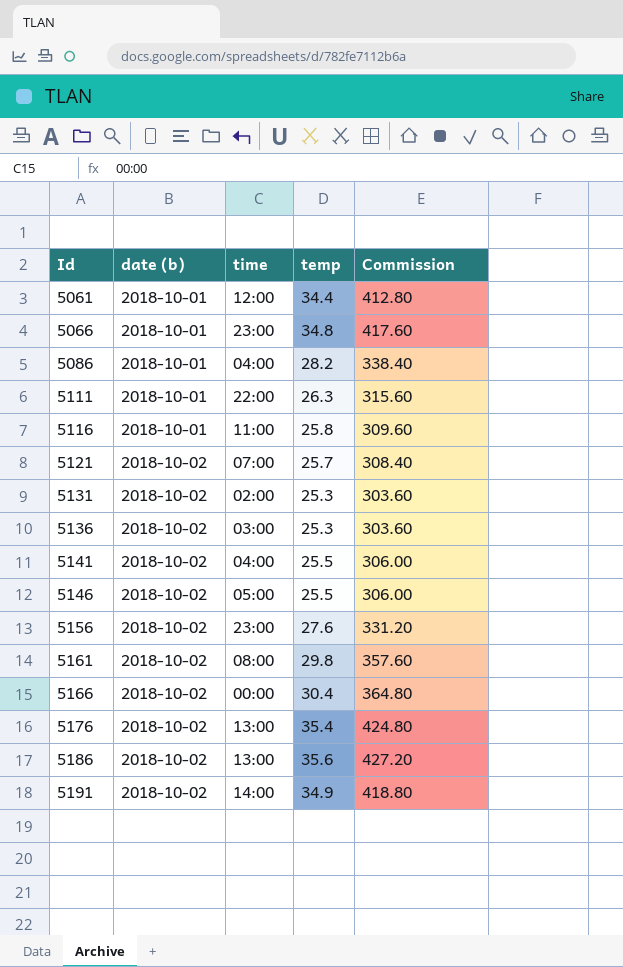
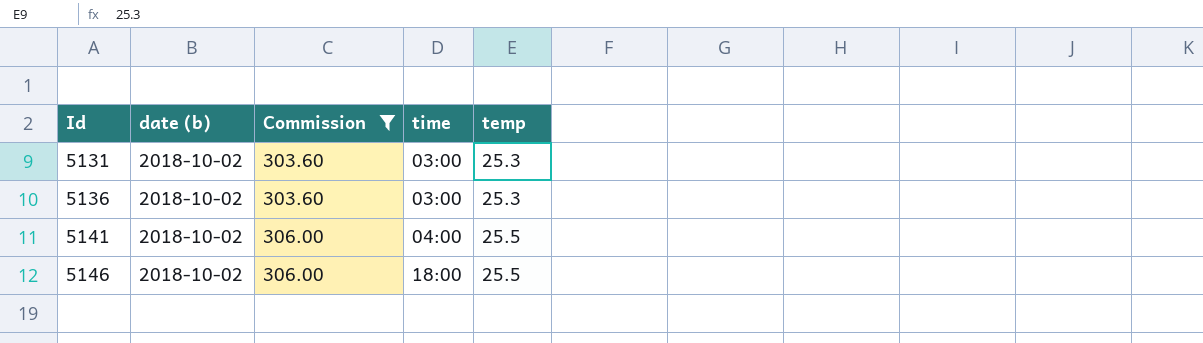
filter: none -> Commission <= 306.00
column Commission | position: 5 -> 3
5131 | time: 02:00 -> 03:00
5146 | time: 05:00 -> 18:00

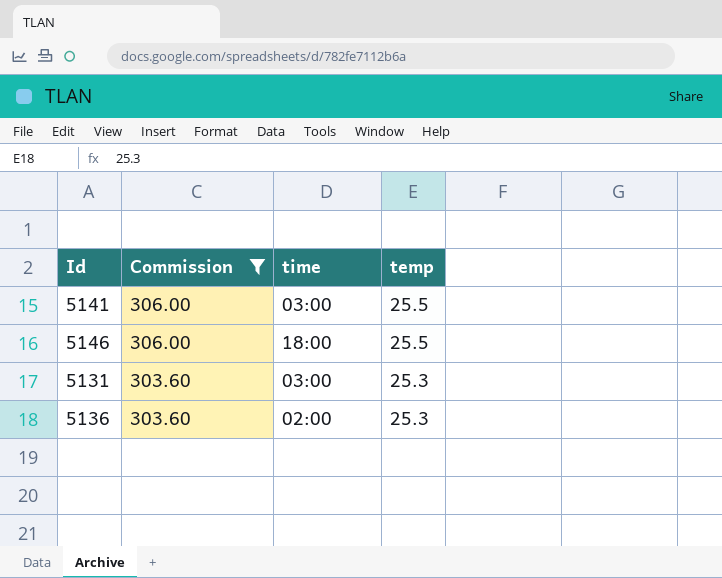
row order: Id ascending -> Commission descending
column date (b) | position: 2 -> none
5141 | time: 04:00 -> 03:00
5136 | time: 03:00 -> 02:00

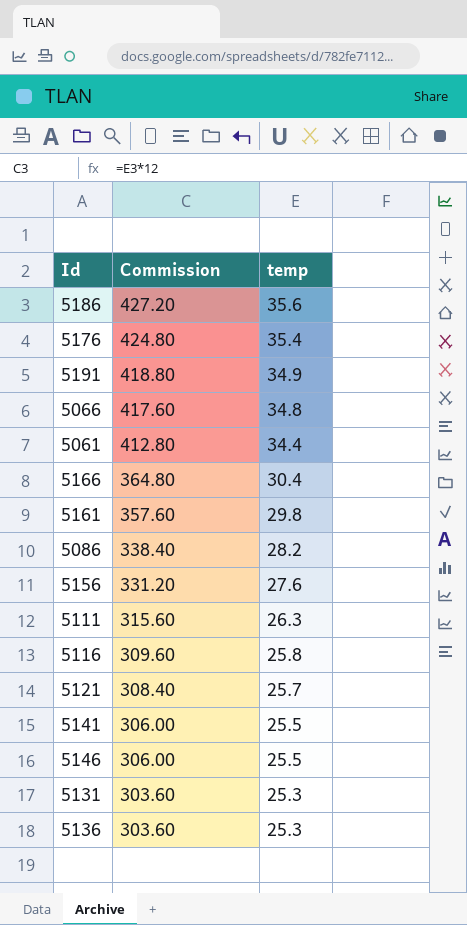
filter: Commission <= 306.00 -> none
column time | position: 3 -> none

